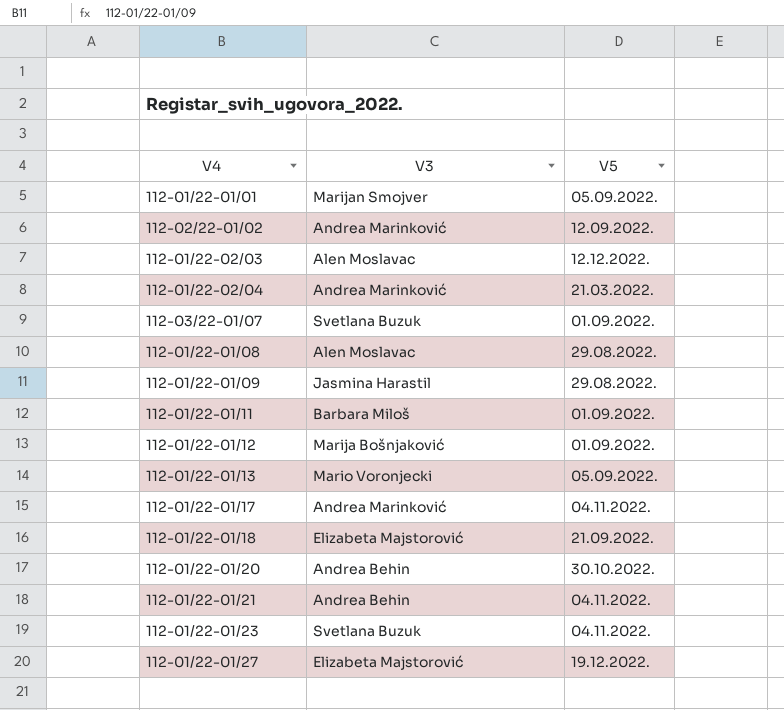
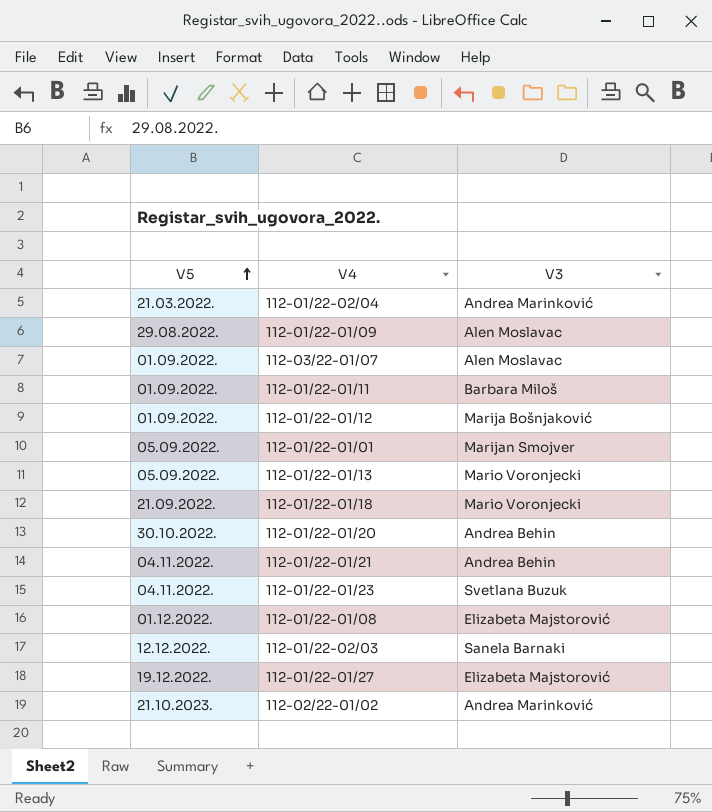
row order: none -> V5 ascending
column V5 | position: 3 -> 1
row 112-01/22-01/17: Andrea Marinković | 04.11.2022. -> none
112-01/22-01/09 | V3: Jasmina Harastil -> Alen Moslavac
112-03/22-01/07 | V3: Svetlana Buzuk -> Alen Moslavac
112-01/22-01/18 | V3: Elizabeta Majstorović -> Mario Voronjecki
112-01/22-01/08 | V5: 29.08.2022. -> 01.12.2022.
112-01/22-01/08 | V3: Alen Moslavac -> Elizabeta Majstorović
112-01/22-02/03 | V3: Alen Moslavac -> Sanela Barnaki
112-02/22-01/02 | V5: 12.09.2022. -> 21.10.2023.

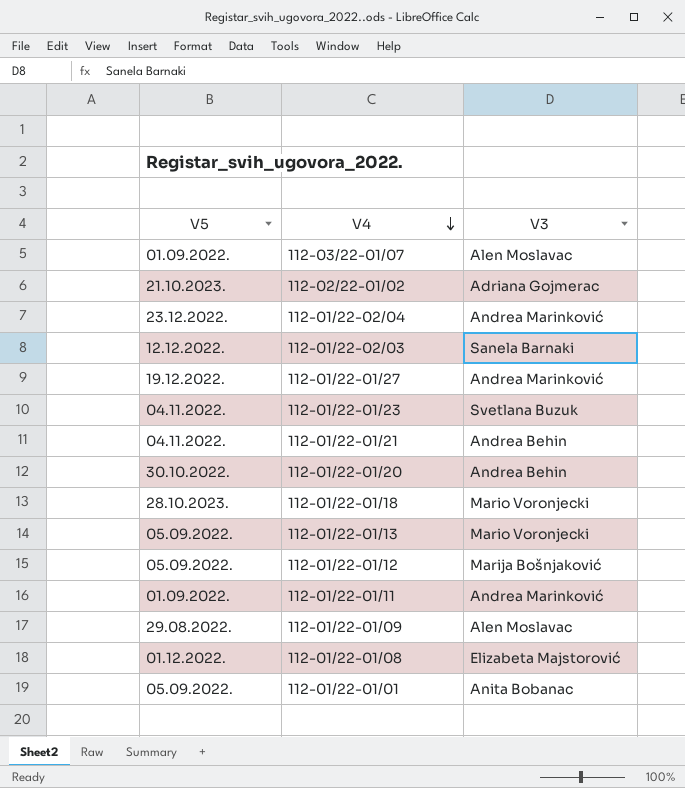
row order: V5 ascending -> V4 descending
112-02/22-01/02 | V3: Andrea Marinković -> Adriana Gojmerac
112-01/22-02/04 | V5: 21.03.2022. -> 23.12.2022.
112-01/22-01/27 | V3: Elizabeta Majstorović -> Andrea Marinković
112-01/22-01/18 | V5: 21.09.2022. -> 28.10.2023.
112-01/22-01/12 | V5: 01.09.2022. -> 05.09.2022.
112-01/22-01/11 | V3: Barbara Miloš -> Andrea Marinković
112-01/22-01/01 | V3: Marijan Smojver -> Anita Bobanac

